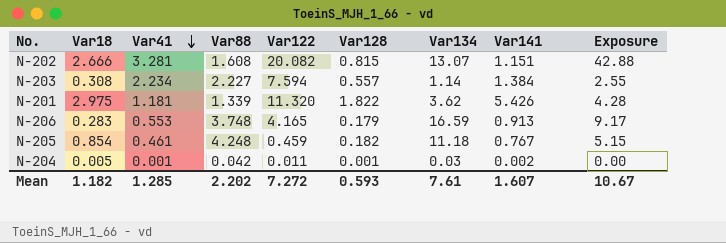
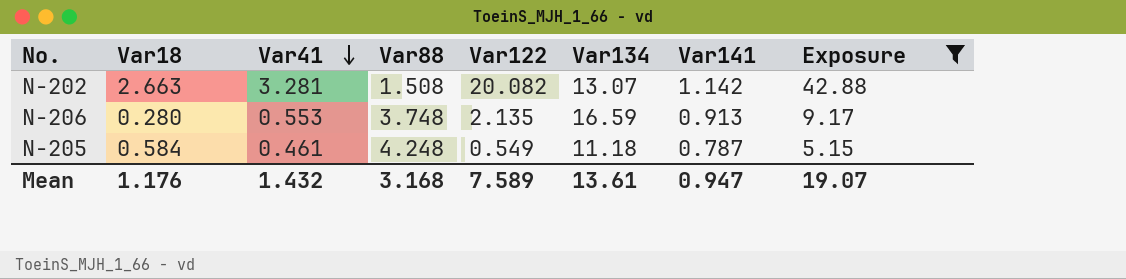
filter: none -> Exposure >= 5.15
column Var128 | position: 6 -> none
N-202 | Var18: 2.666 -> 2.663
N-202 | Var88: 1.608 -> 1.508
N-202 | Var141: 1.151 -> 1.142
N-206 | Var18: 0.283 -> 0.280
N-206 | Var122: 4.165 -> 2.135
N-205 | Var18: 0.854 -> 0.584
N-205 | Var122: 0.459 -> 0.549
N-205 | Var141: 0.767 -> 0.787
Mean | Var18: 1.182 -> 1.176
Mean | Var41: 1.285 -> 1.432
Mean | Var88: 2.202 -> 3.168
Mean | Var122: 7.272 -> 7.589
Mean | Var134: 7.61 -> 13.61
Mean | Var141: 1.607 -> 0.947
Mean | Exposure: 10.67 -> 19.07

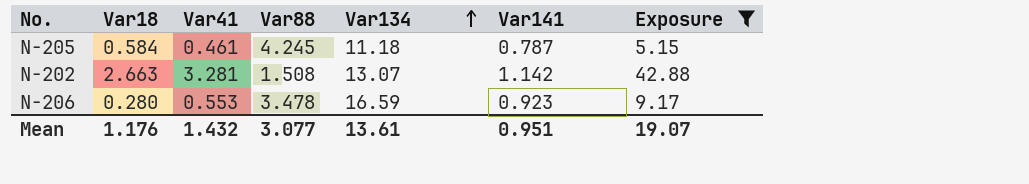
row order: Var41 descending -> Var134 ascending
column Var122 | position: 5 -> none
N-205 | Var88: 4.248 -> 4.245
N-206 | Var88: 3.748 -> 3.478
N-206 | Var141: 0.913 -> 0.923
Mean | Var88: 3.168 -> 3.077
Mean | Var141: 0.947 -> 0.951

